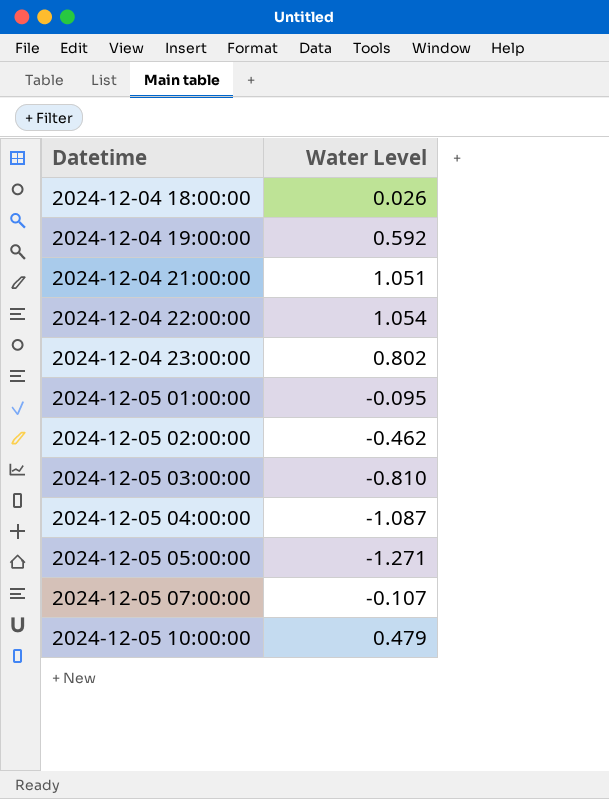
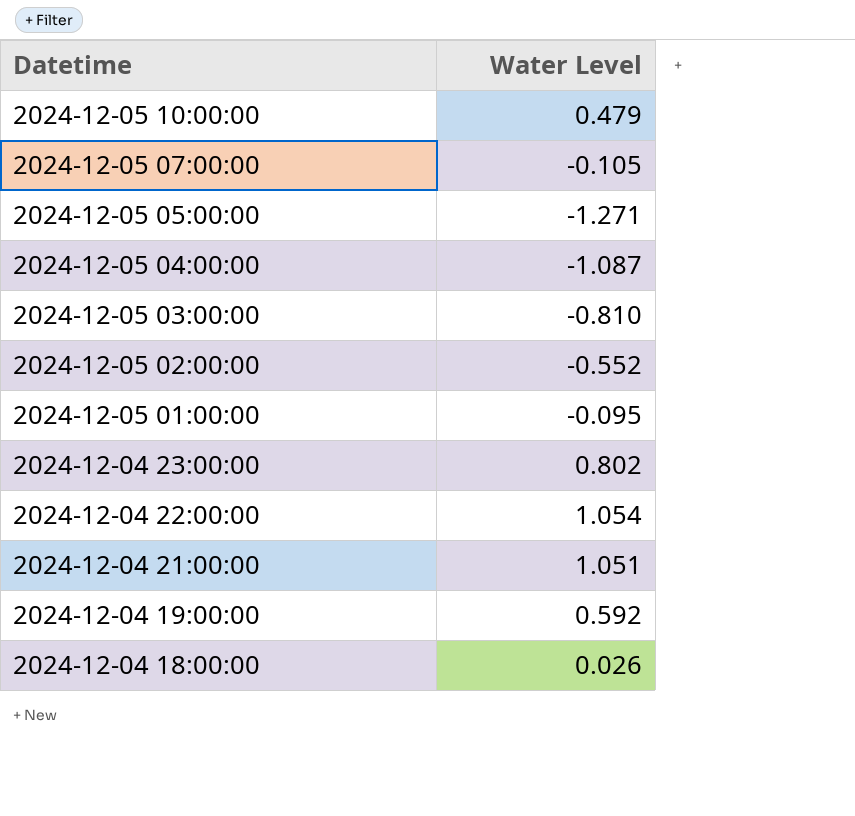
row order: Datetime ascending -> Datetime descending
2024-12-05 07:00:00 | Water Level: -0.107 -> -0.105
2024-12-05 02:00:00 | Water Level: -0.462 -> -0.552

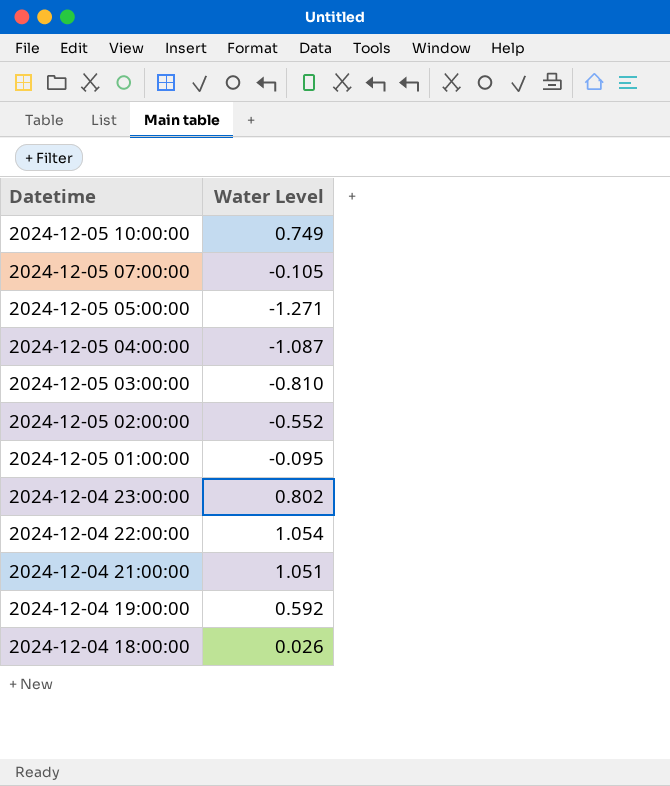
2024-12-05 10:00:00 | Water Level: 0.479 -> 0.749

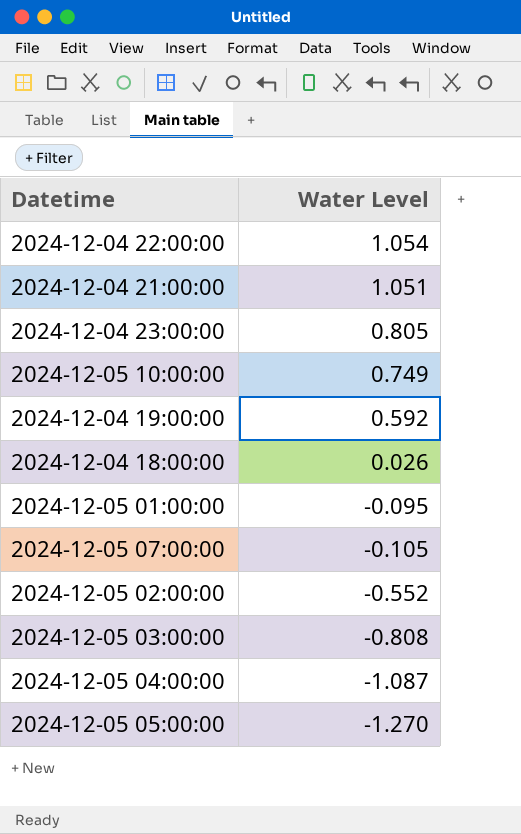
row order: Datetime descending -> Water Level descending
2024-12-04 23:00:00 | Water Level: 0.802 -> 0.805
2024-12-05 03:00:00 | Water Level: -0.810 -> -0.808
2024-12-05 05:00:00 | Water Level: -1.271 -> -1.270

